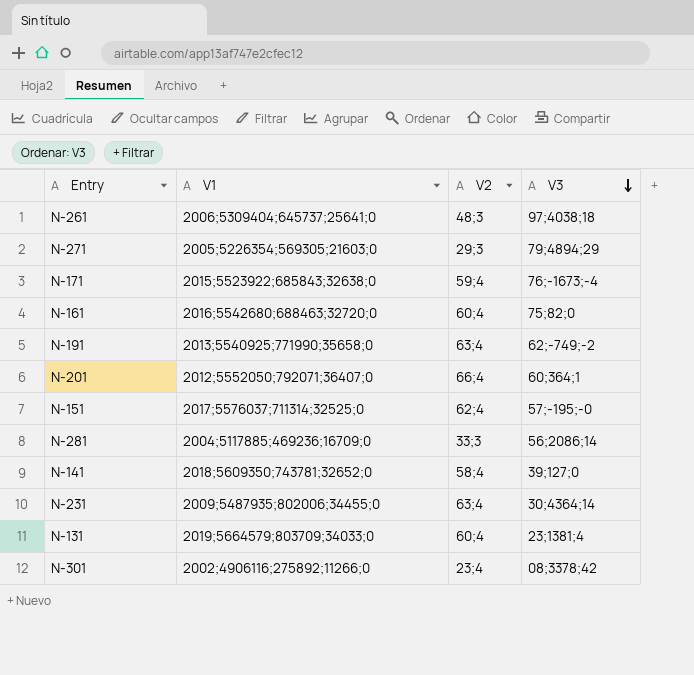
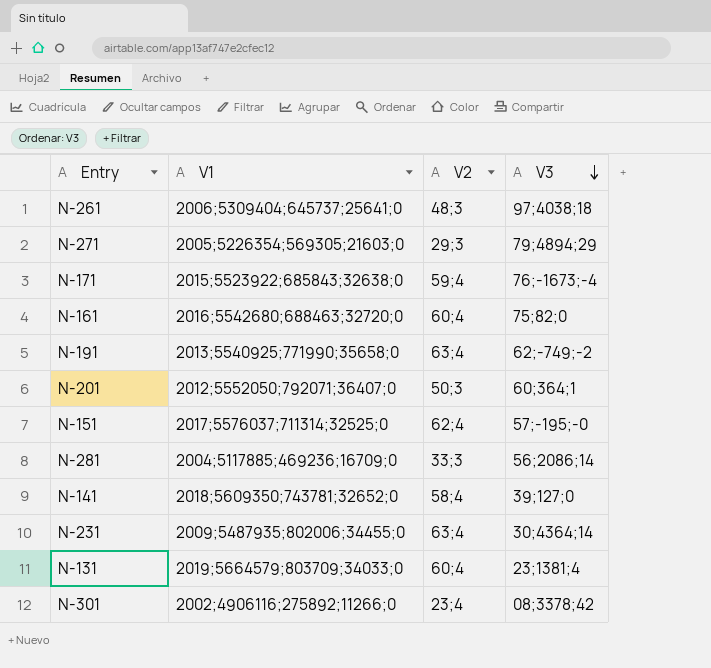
N-201 | V2: 66;4 -> 50;3

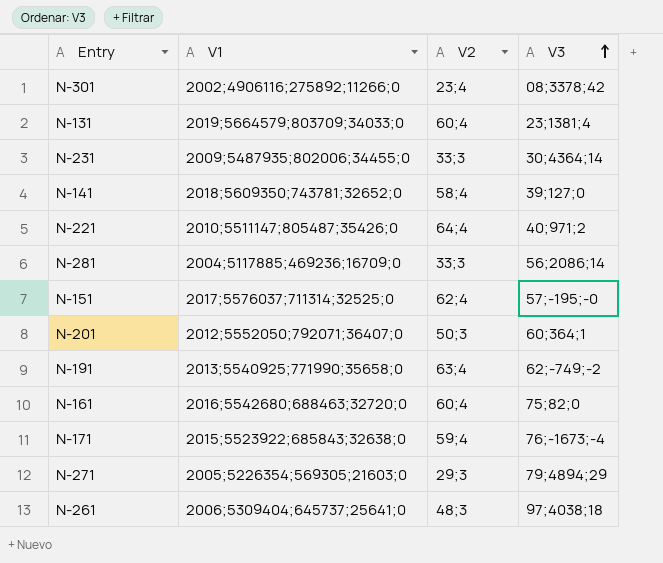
row order: V3 descending -> V3 ascending
N-231 | V2: 63;4 -> 33;3
row N-221: none -> 2010;5511147;805487;35426;0 | 64;4 | 40;971;2

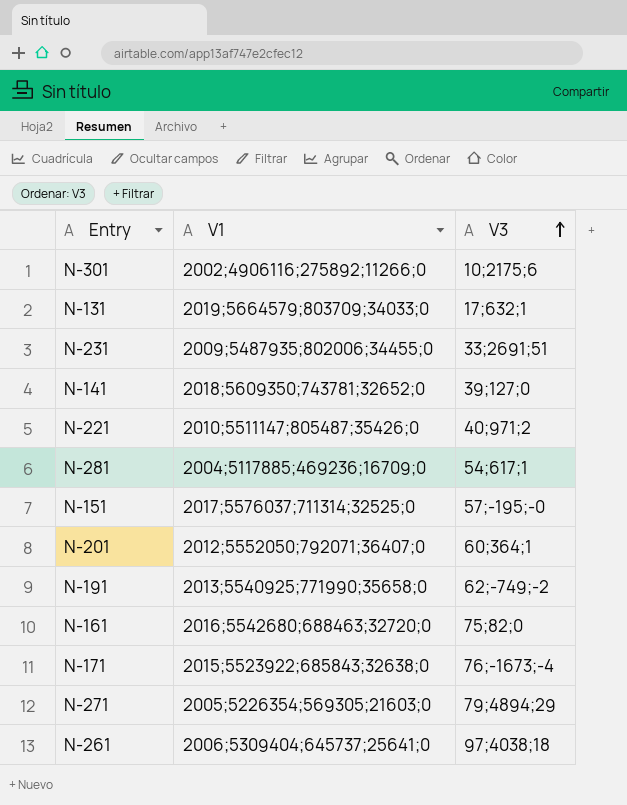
column V2 | position: 3 -> none
N-301 | V3: 08;3378;42 -> 10;2175;6
N-131 | V3: 23;1381;4 -> 17;632;1
N-231 | V3: 30;4364;14 -> 33;2691;51
N-281 | V3: 56;2086;14 -> 54;617;1

